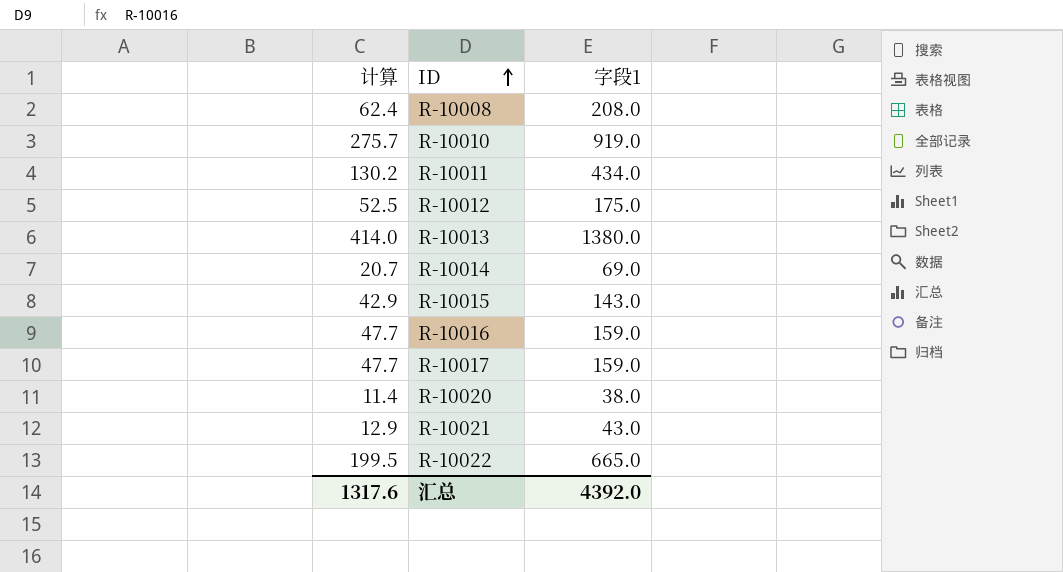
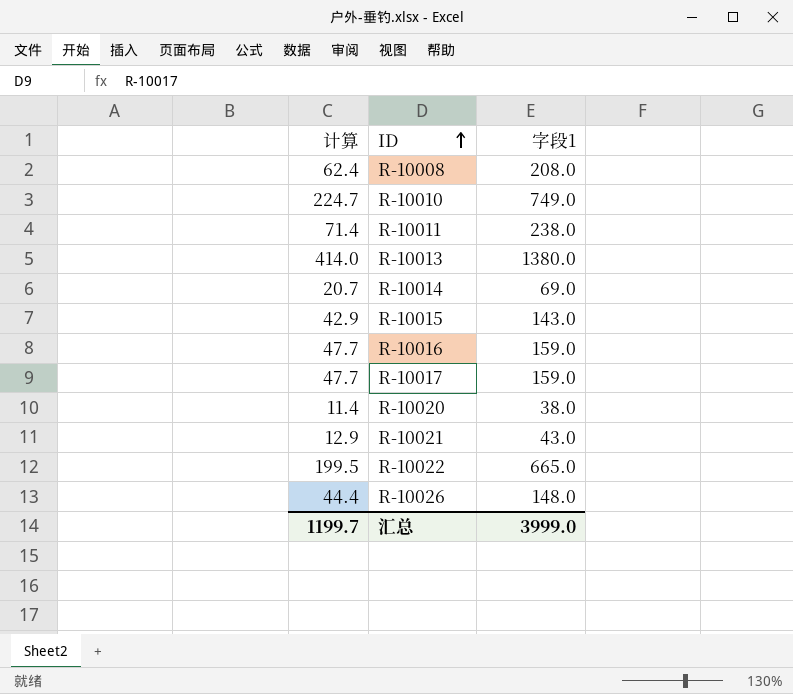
row R-10012: 52.5 | 175.0 -> none
R-10010 | 计算: 275.7 -> 224.7
R-10010 | 字段1: 919.0 -> 749.0
R-10011 | 计算: 130.2 -> 71.4
R-10011 | 字段1: 434.0 -> 238.0
row R-10026: none -> 44.4 | 148.0
汇总 | 计算: 1317.6 -> 1199.7
汇总 | 字段1: 4392.0 -> 3999.0

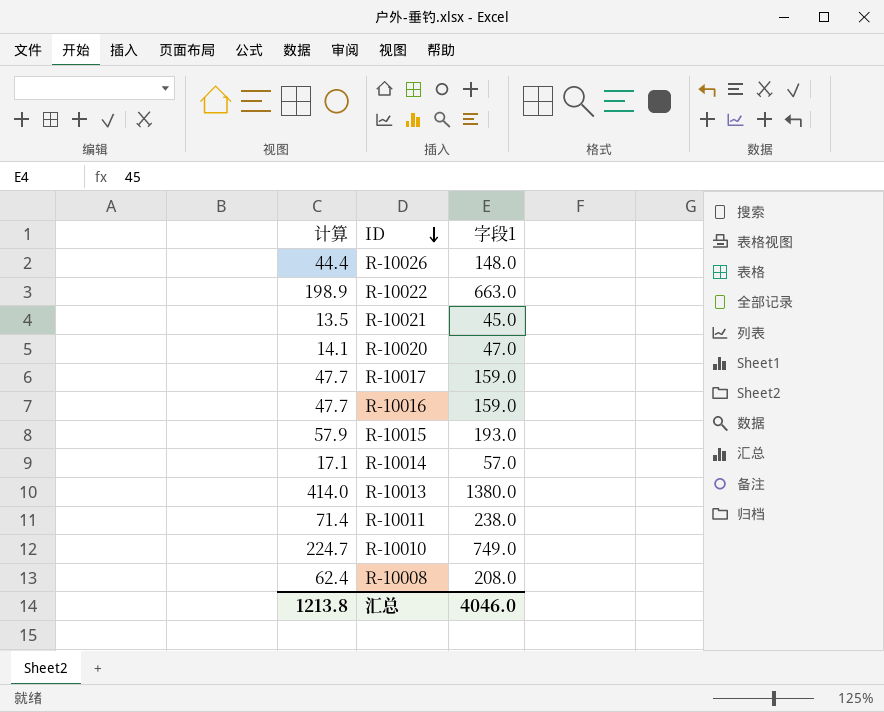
row order: ID ascending -> ID descending
R-10022 | 计算: 199.5 -> 198.9
R-10022 | 字段1: 665.0 -> 663.0
R-10021 | 计算: 12.9 -> 13.5
R-10021 | 字段1: 43.0 -> 45.0
R-10020 | 计算: 11.4 -> 14.1
R-10020 | 字段1: 38.0 -> 47.0
R-10015 | 计算: 42.9 -> 57.9
R-10015 | 字段1: 143.0 -> 193.0
R-10014 | 计算: 20.7 -> 17.1
R-10014 | 字段1: 69.0 -> 57.0
汇总 | 计算: 1199.7 -> 1213.8
汇总 | 字段1: 3999.0 -> 4046.0

